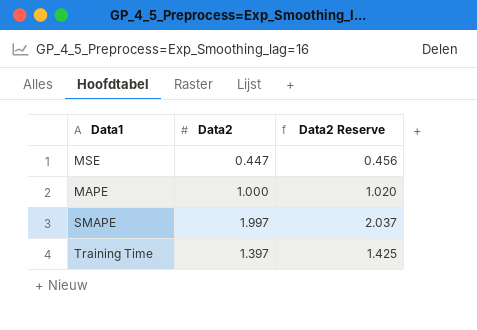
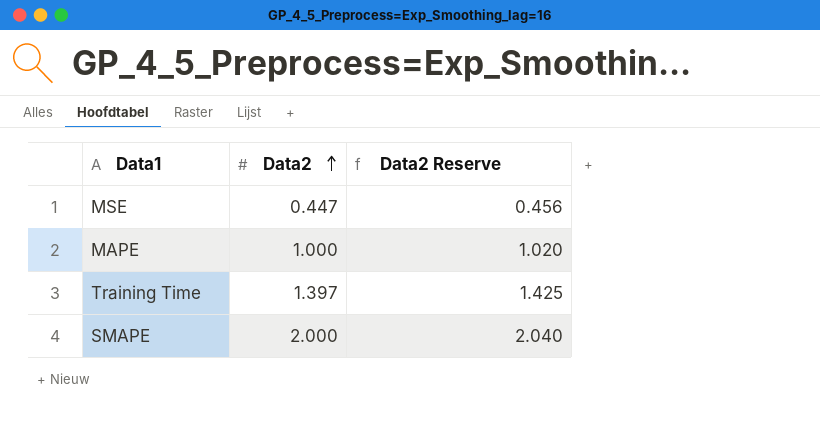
row order: none -> Data2 ascending
SMAPE | Data2: 1.997 -> 2.000
SMAPE | Data2 Reserve: 2.037 -> 2.040

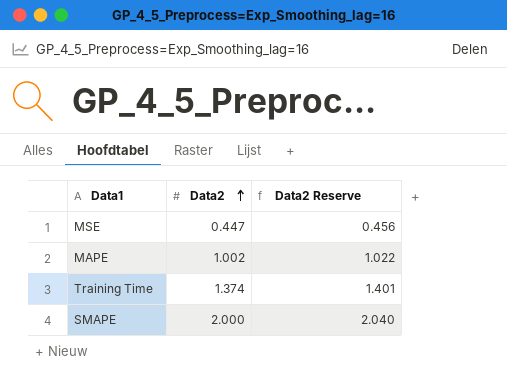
MAPE | Data2: 1.000 -> 1.002
MAPE | Data2 Reserve: 1.020 -> 1.022
Training Time | Data2: 1.397 -> 1.374
Training Time | Data2 Reserve: 1.425 -> 1.401

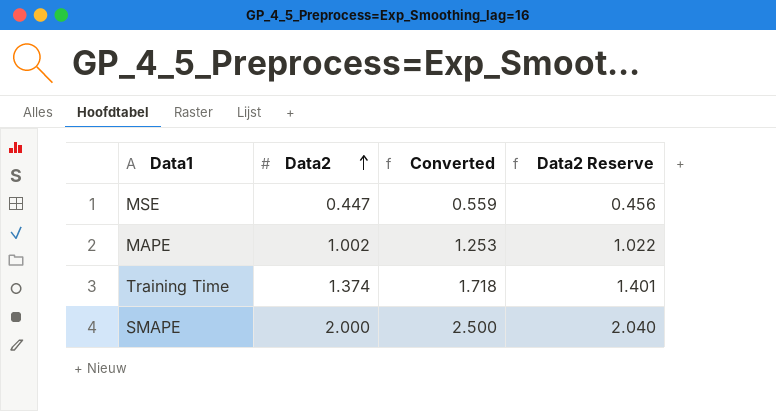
column Converted | formula: none -> [Data2] * 1.25

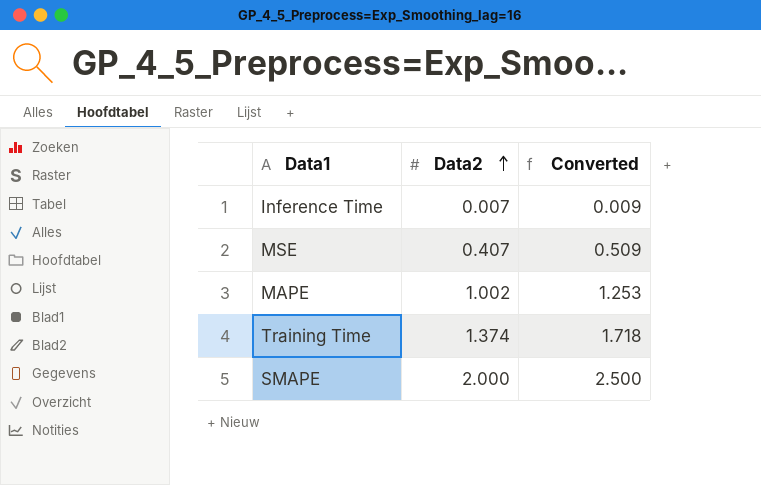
column Data2 Reserve | formula: [Data2] * 1.02 -> none
row Inference Time: none -> 0.007 | 0.009
MSE | Data2: 0.447 -> 0.407
MSE | Converted: 0.559 -> 0.509

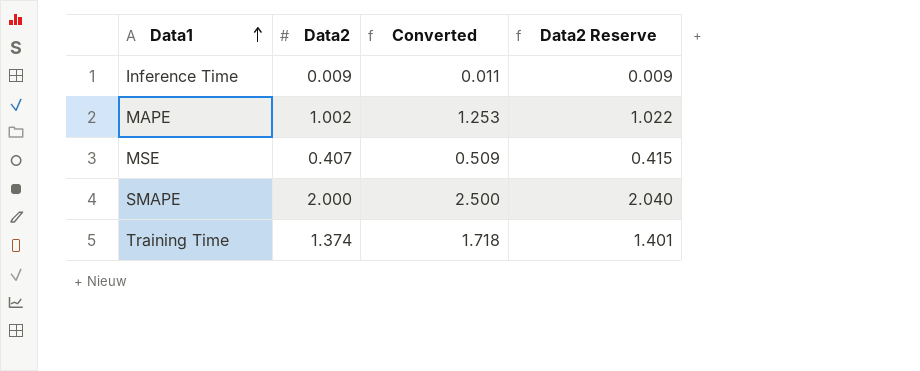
row order: Data2 ascending -> Data1 ascending
column Data2 Reserve | formula: none -> [Data2] * 1.02
Inference Time | Data2: 0.007 -> 0.009
Inference Time | Converted: 0.009 -> 0.011

